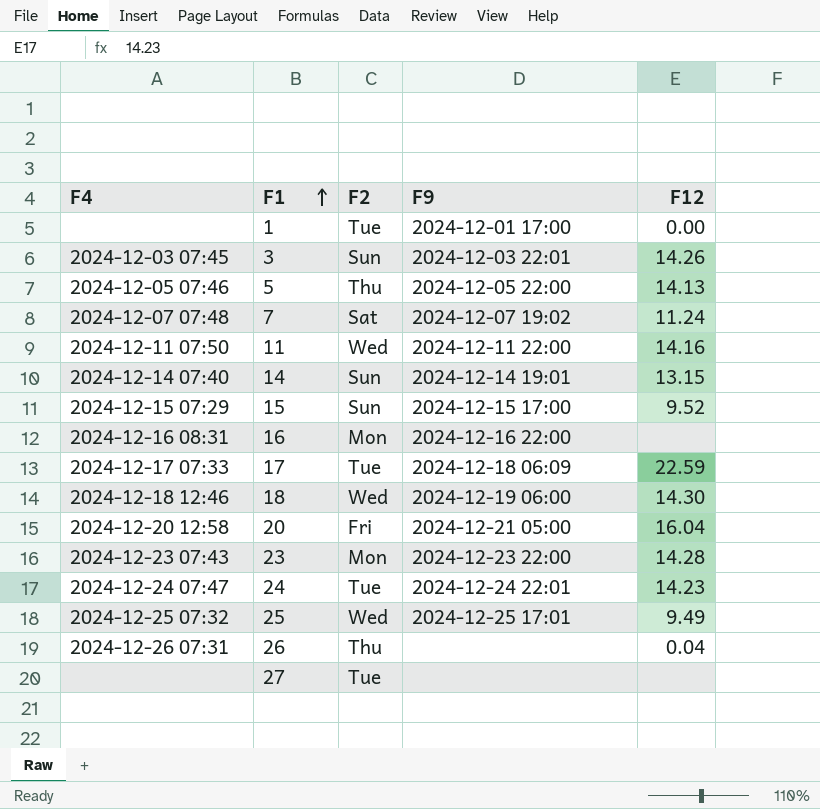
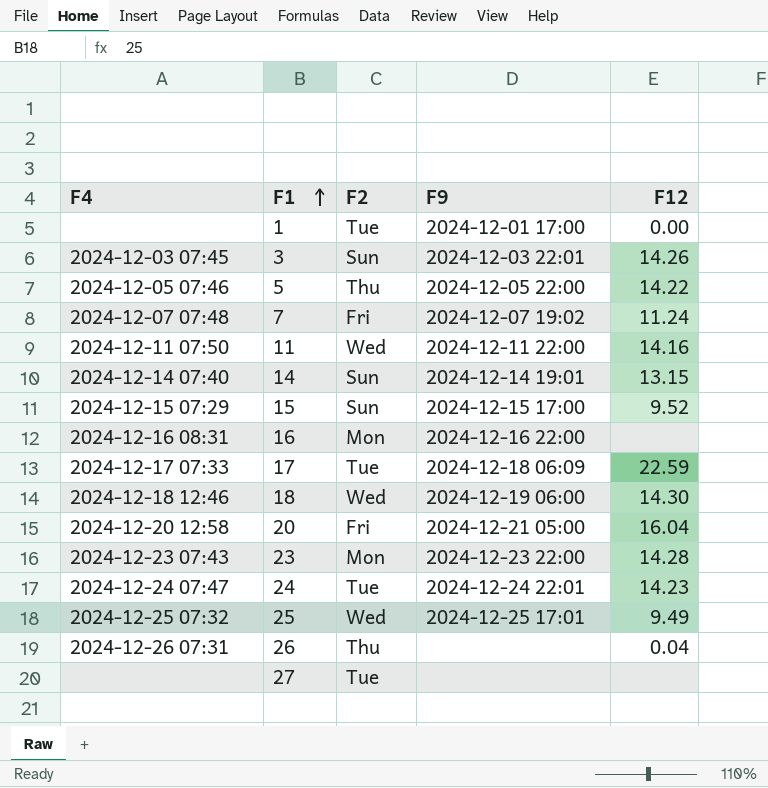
5 | F12: 14.13 -> 14.22
7 | F2: Sat -> Fri

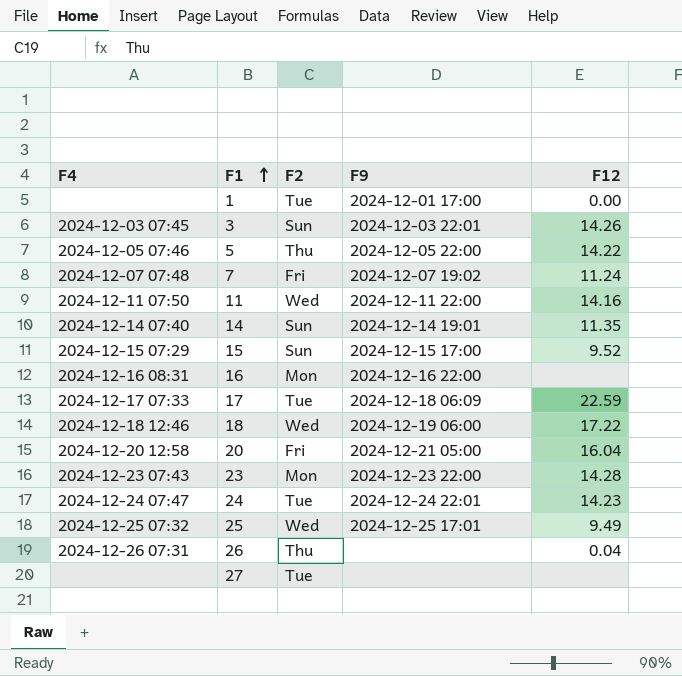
14 | F12: 13.15 -> 11.35
18 | F12: 14.30 -> 17.22

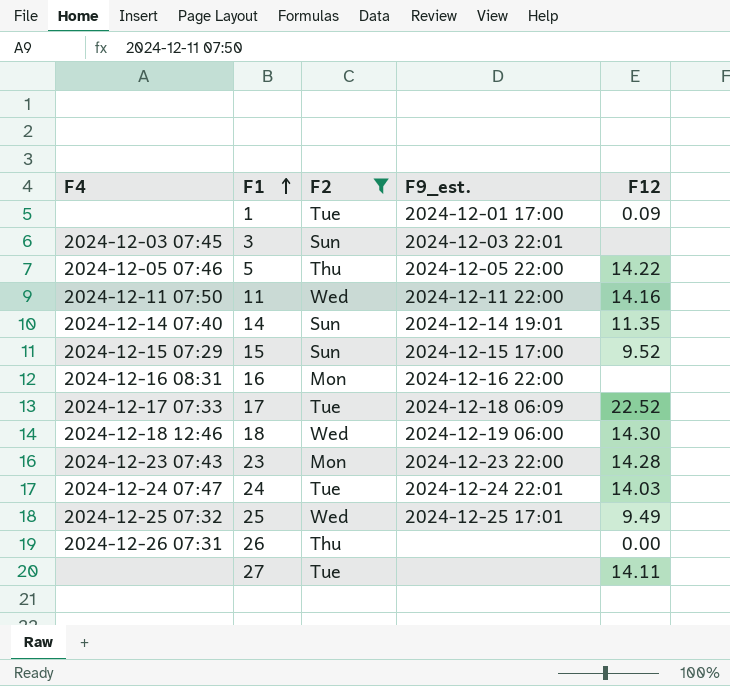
filter: none -> F2 != Fri
column name: F9 -> F9_est.
1 | F12: 0.00 -> 0.09
3 | F12: 14.26 -> none
17 | F12: 22.59 -> 22.52
18 | F12: 17.22 -> 14.30
24 | F12: 14.23 -> 14.03
26 | F12: 0.04 -> 0.00
27 | F12: none -> 14.11

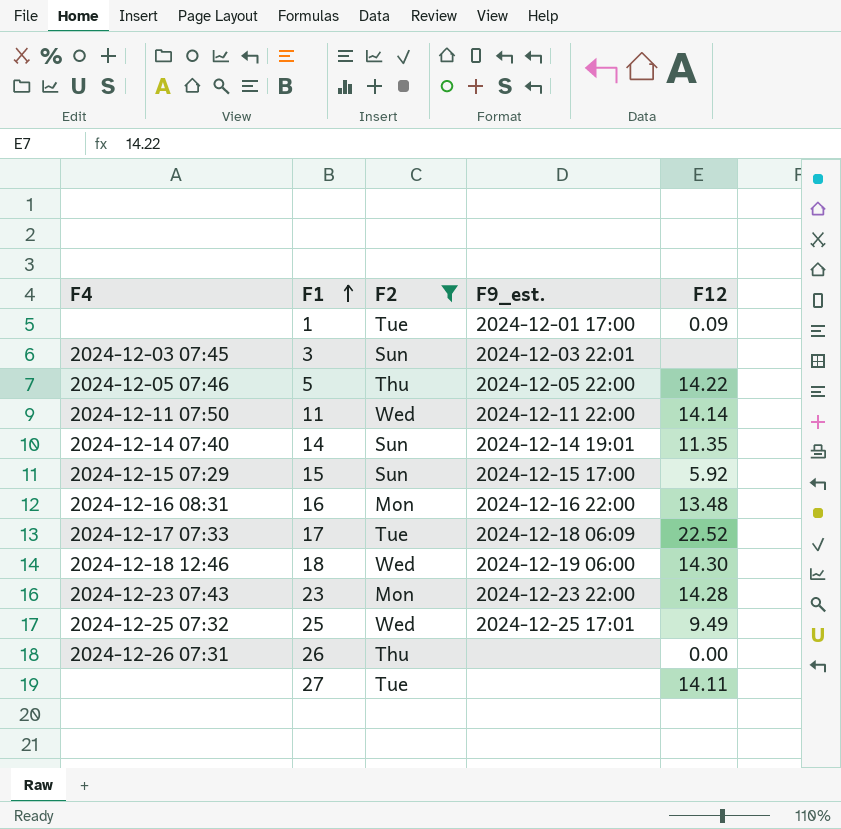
row 24: 2024-12-24 07:47 | Tue | 2024-12-24 22:01 | 14.03 -> none
11 | F12: 14.16 -> 14.14
15 | F12: 9.52 -> 5.92
16 | F12: none -> 13.48

